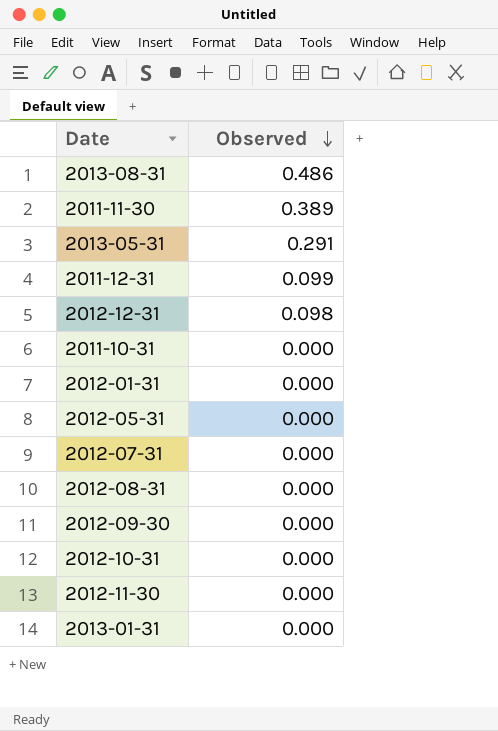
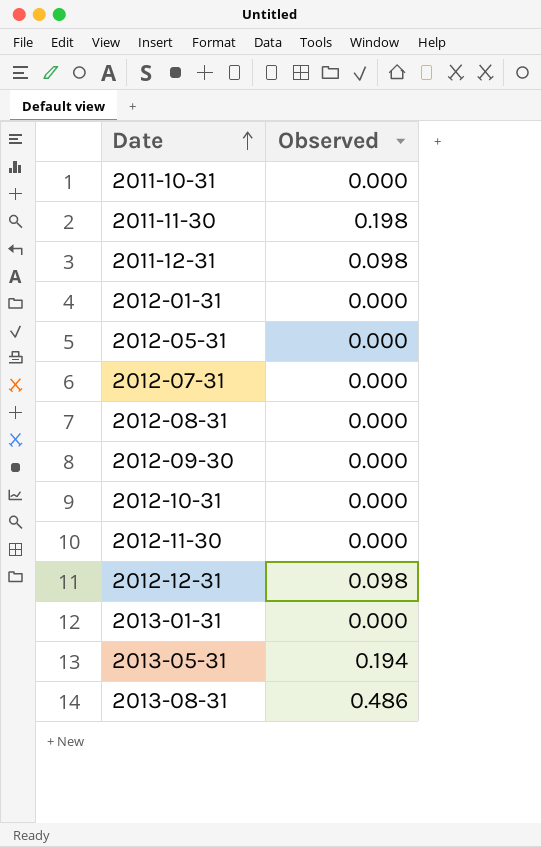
row order: Observed descending -> Date ascending
2011-11-30 | Observed: 0.389 -> 0.198
2011-12-31 | Observed: 0.099 -> 0.098
2013-05-31 | Observed: 0.291 -> 0.194

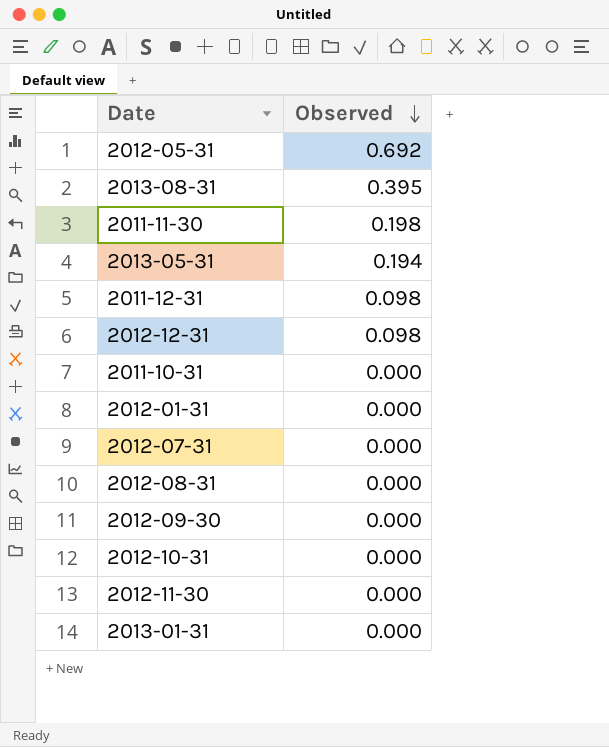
row order: Date ascending -> Observed descending
2012-05-31 | Observed: 0.000 -> 0.692
2013-08-31 | Observed: 0.486 -> 0.395

